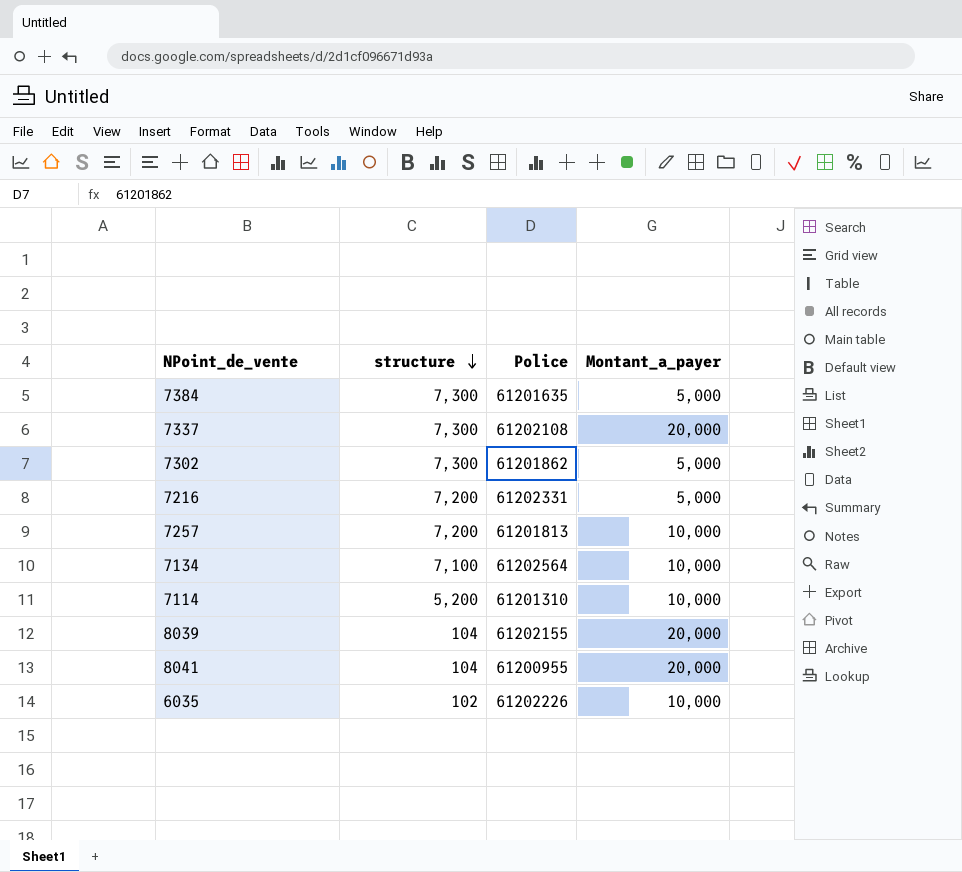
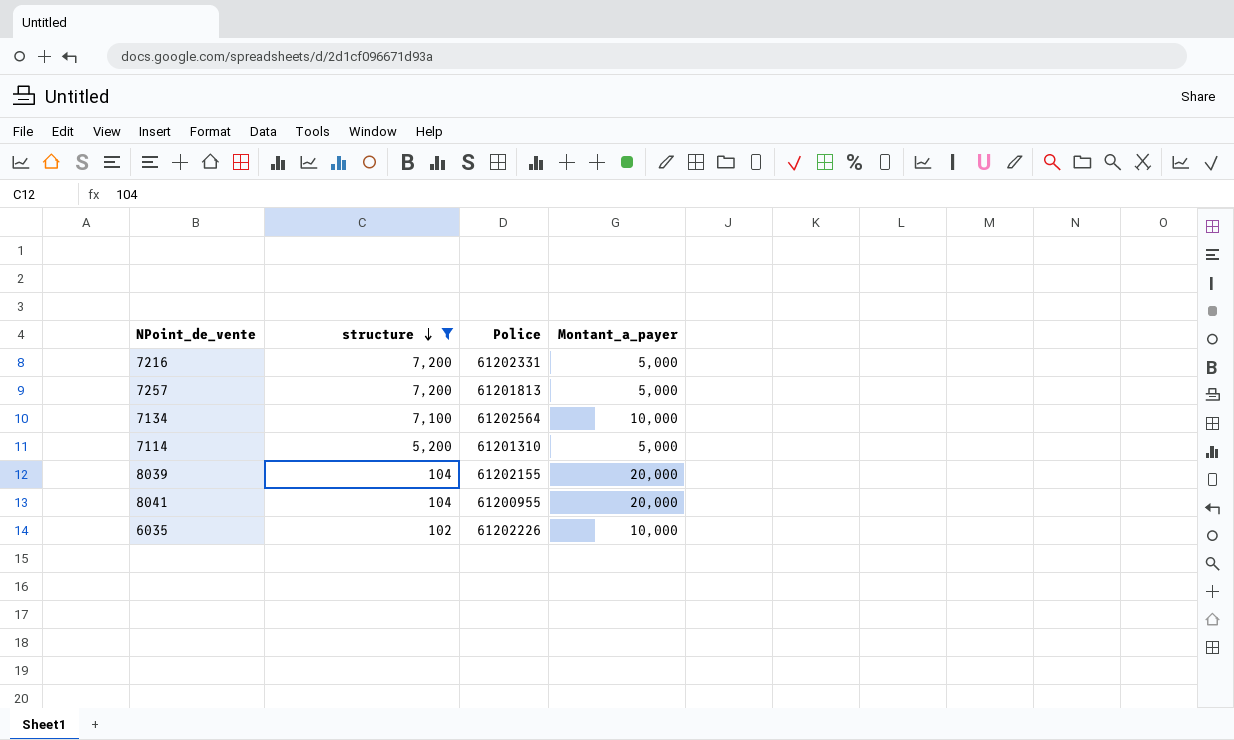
filter: none -> structure != 7,300
7257 | Montant_a_payer: 10,000 -> 5,000
7114 | Montant_a_payer: 10,000 -> 5,000

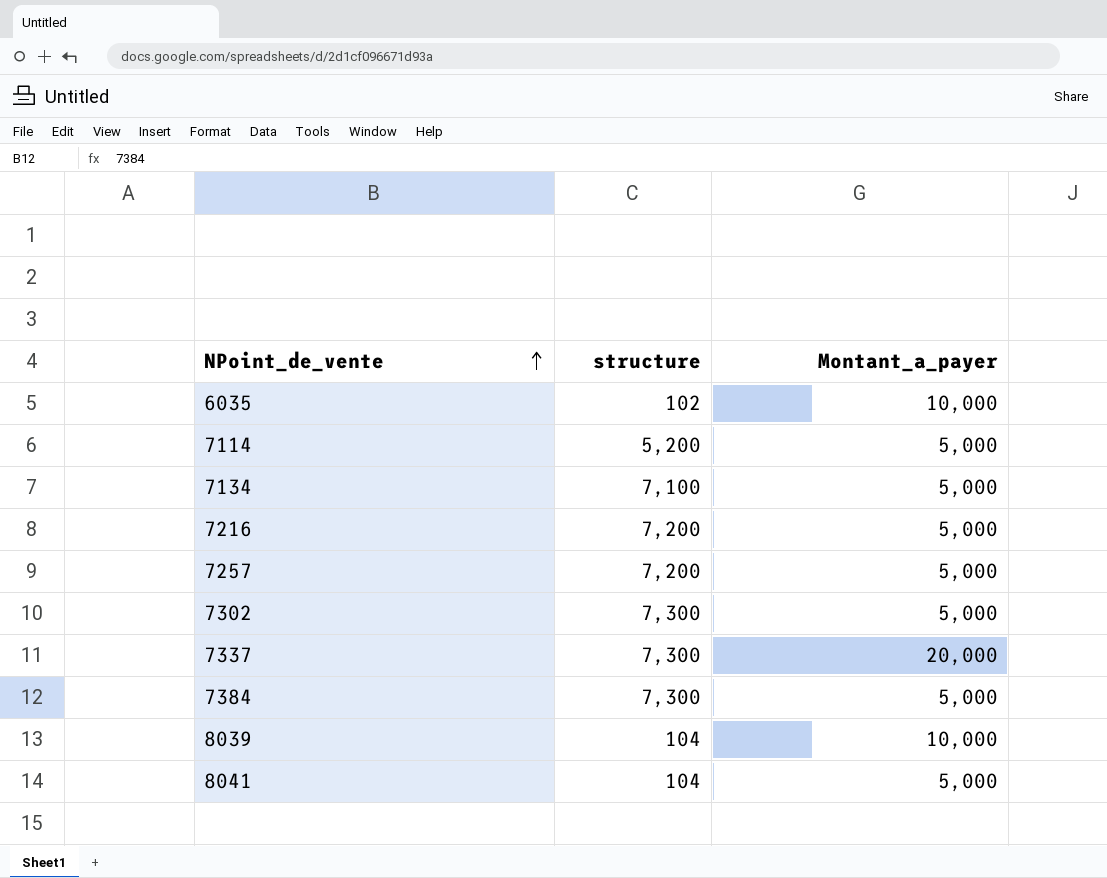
filter: structure != 7,300 -> none
row order: structure descending -> NPoint_de_vente ascending
column Police | position: 3 -> none
7134 | Montant_a_payer: 10,000 -> 5,000
8039 | Montant_a_payer: 20,000 -> 10,000
8041 | Montant_a_payer: 20,000 -> 5,000

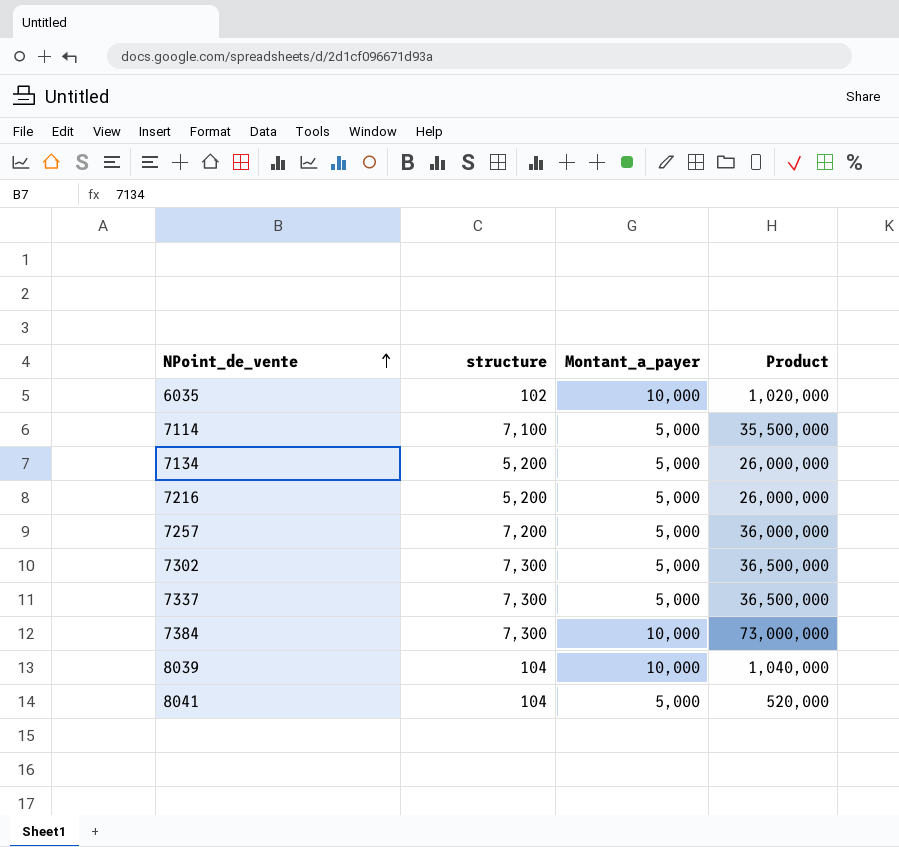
column Product | formula: none -> [structure] * [Montant_a_payer]
7114 | structure: 5,200 -> 7,100
7134 | structure: 7,100 -> 5,200
7216 | structure: 7,200 -> 5,200
7337 | Montant_a_payer: 20,000 -> 5,000
7384 | Montant_a_payer: 5,000 -> 10,000

